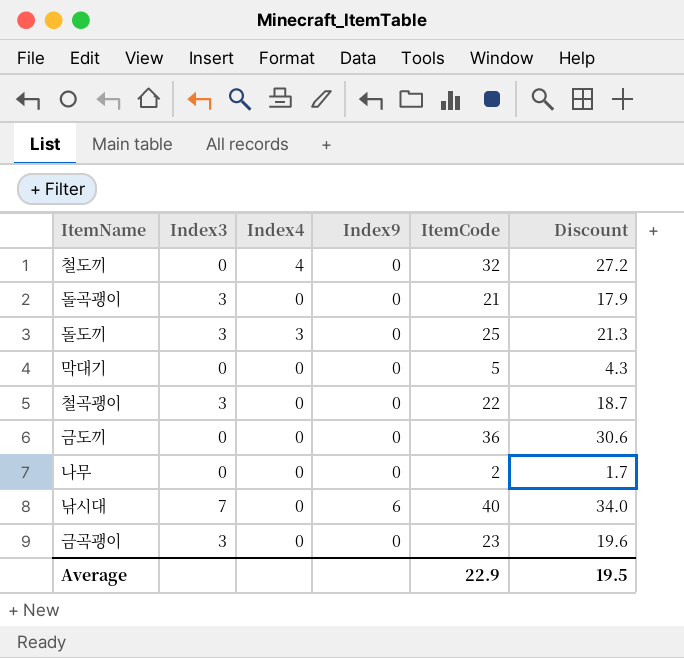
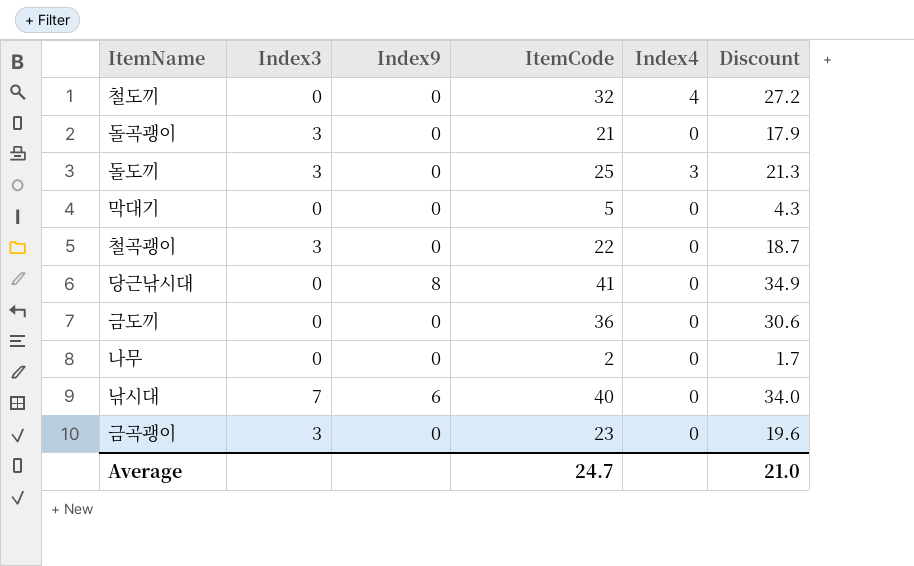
column Index4 | position: 3 -> 5
row 당근낚시대: none -> 0 | 8 | 41 | 0 | 34.9
Average | ItemCode: 22.9 -> 24.7
Average | Discount: 19.5 -> 21.0

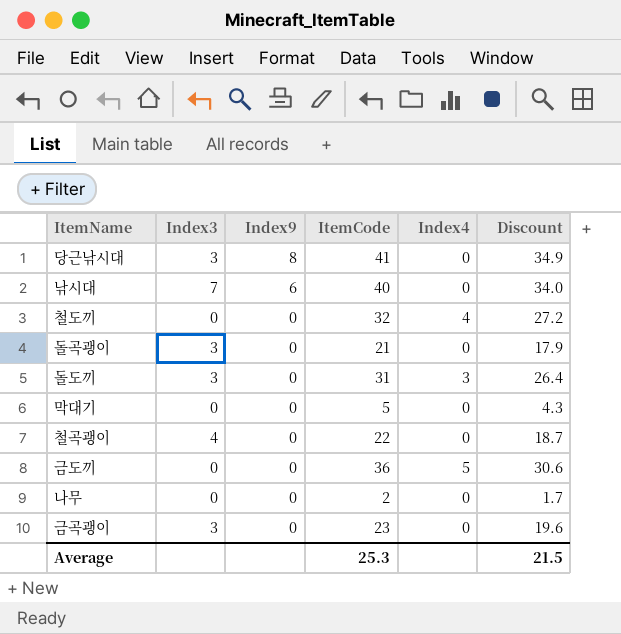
row order: none -> Index9 descending
당근낚시대 | Index3: 0 -> 3
돌도끼 | ItemCode: 25 -> 31
돌도끼 | Discount: 21.3 -> 26.4
철곡괭이 | Index3: 3 -> 4
금도끼 | Index4: 0 -> 5
Average | ItemCode: 24.7 -> 25.3
Average | Discount: 21.0 -> 21.5

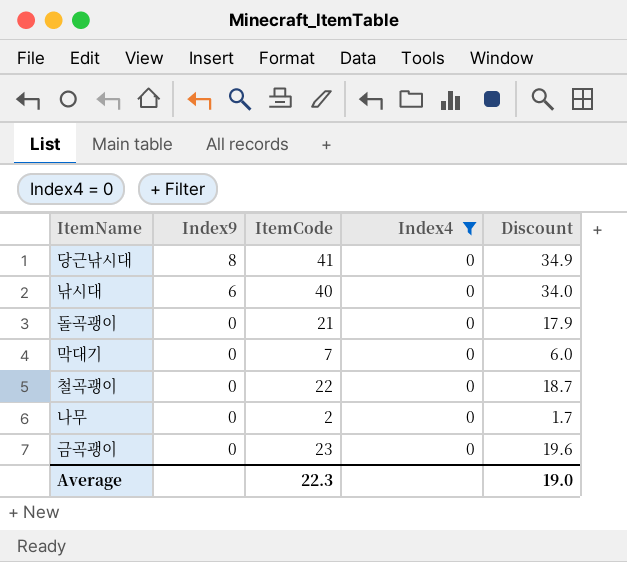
filter: none -> Index4 = 0
column Index3 | position: 2 -> none
막대기 | ItemCode: 5 -> 7
막대기 | Discount: 4.3 -> 6.0
Average | ItemCode: 25.3 -> 22.3
Average | Discount: 21.5 -> 19.0

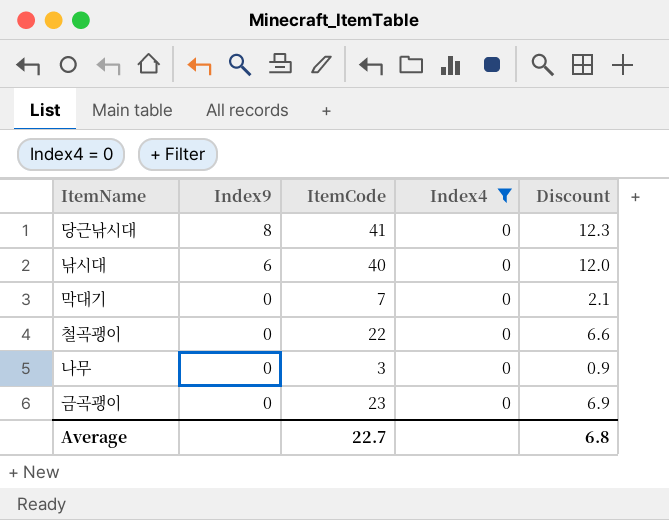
column Discount | formula: [ItemCode] * 0.85 -> [ItemCode] * 0.3
row 돌곡괭이: 0 | 21 | 0 | 17.9 -> none
나무 | ItemCode: 2 -> 3
Average | ItemCode: 22.3 -> 22.7
Average | Discount: 19.0 -> 6.8

